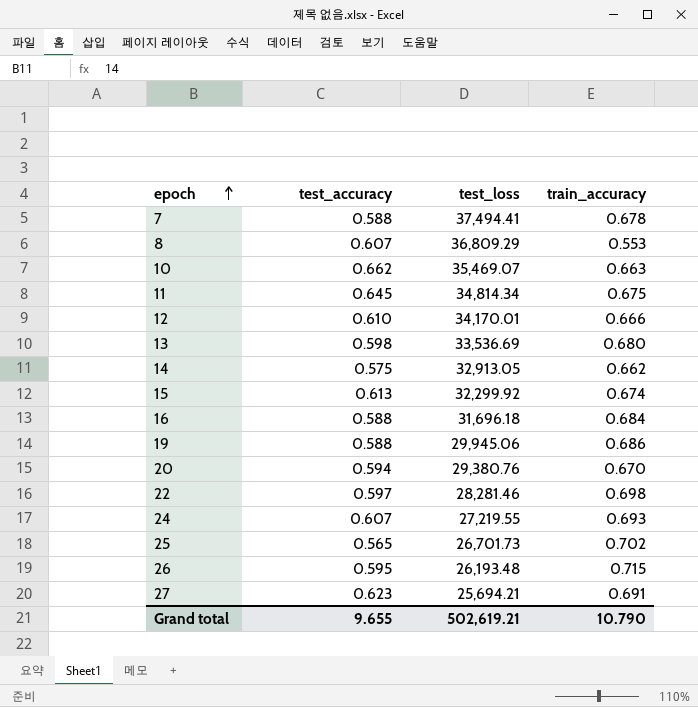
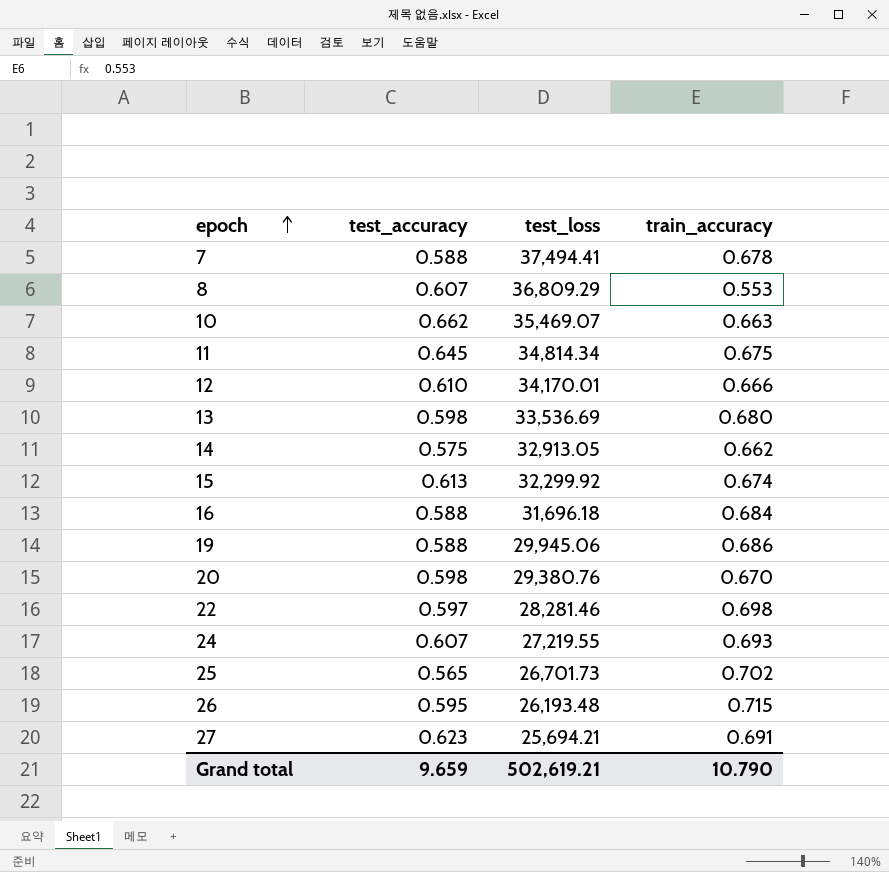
20 | test_accuracy: 0.594 -> 0.598
Grand total | test_accuracy: 9.655 -> 9.659

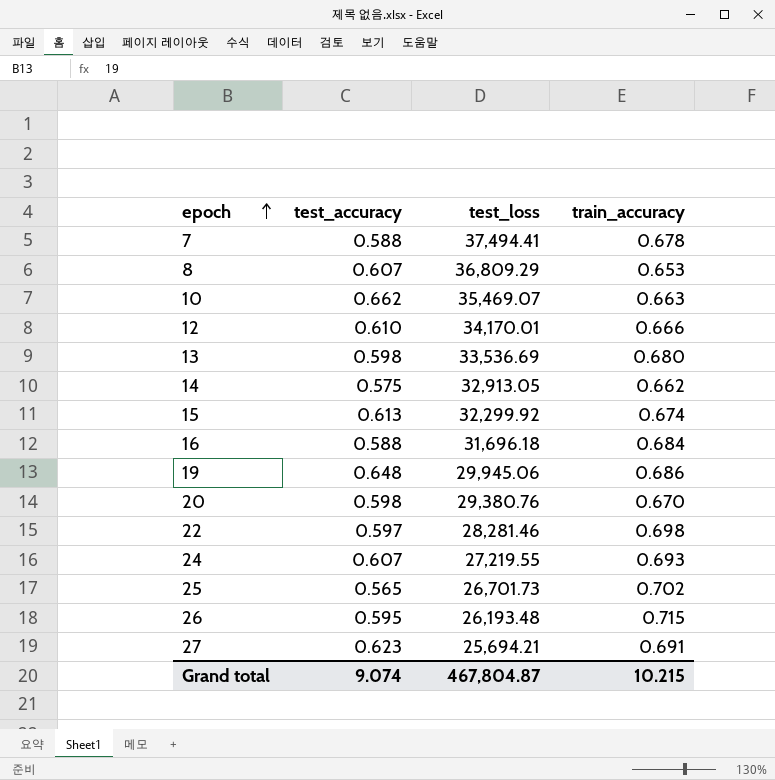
row 11: 0.645 | 34,814.34 | 0.675 -> none
8 | train_accuracy: 0.553 -> 0.653
19 | test_accuracy: 0.588 -> 0.648
Grand total | test_accuracy: 9.659 -> 9.074
Grand total | test_loss: 502,619.21 -> 467,804.87
Grand total | train_accuracy: 10.790 -> 10.215

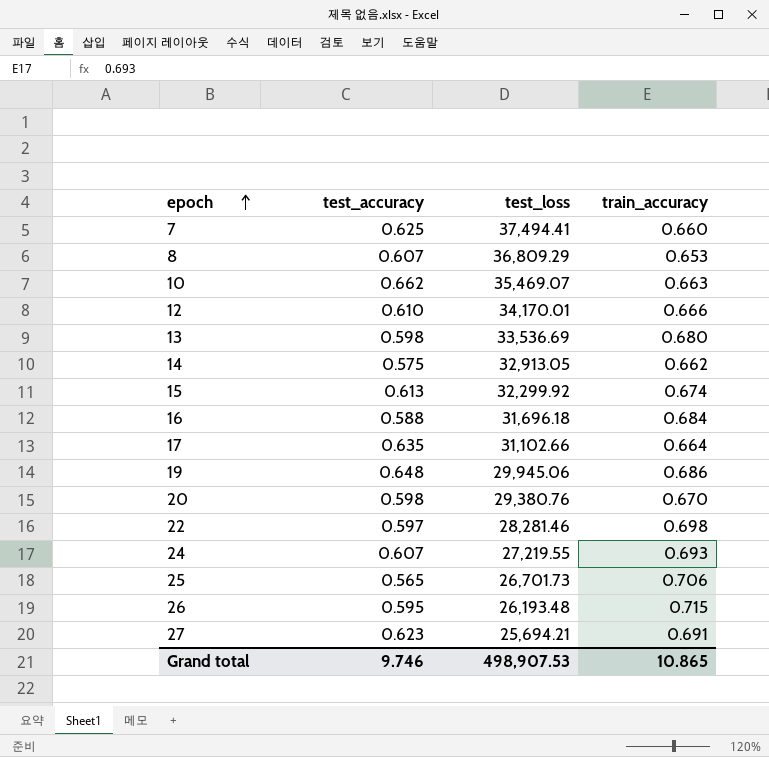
7 | test_accuracy: 0.588 -> 0.625
7 | train_accuracy: 0.678 -> 0.660
row 17: none -> 0.635 | 31,102.66 | 0.664
25 | train_accuracy: 0.702 -> 0.706
Grand total | test_accuracy: 9.074 -> 9.746
Grand total | test_loss: 467,804.87 -> 498,907.53
Grand total | train_accuracy: 10.215 -> 10.865

